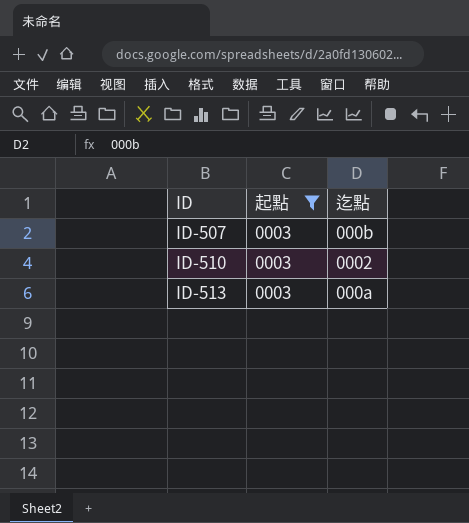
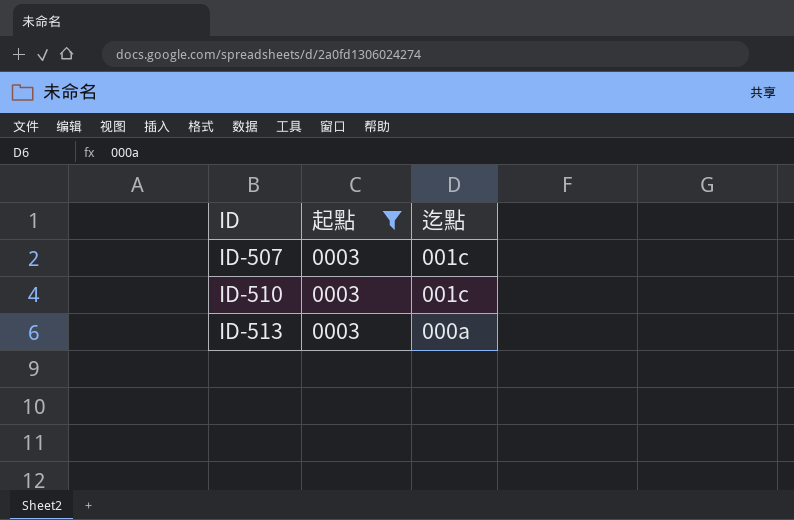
ID-507 | 迄點: 000b -> 001c
ID-510 | 迄點: 0002 -> 001c

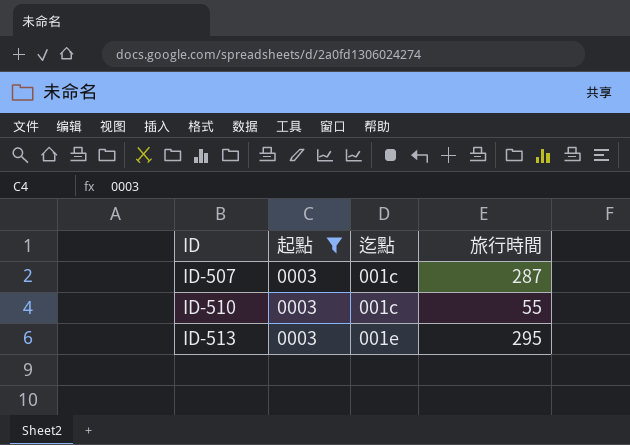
column 旅行時間 | position: none -> 4
ID-513 | 迄點: 000a -> 001e

